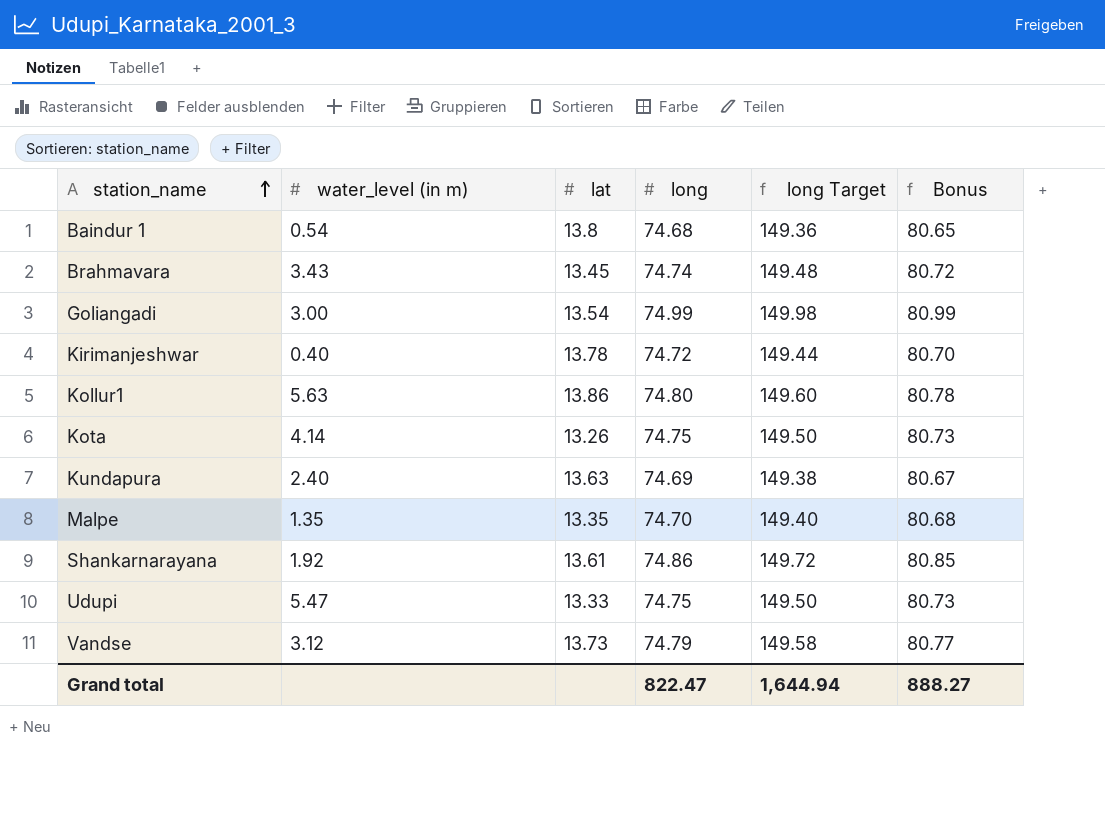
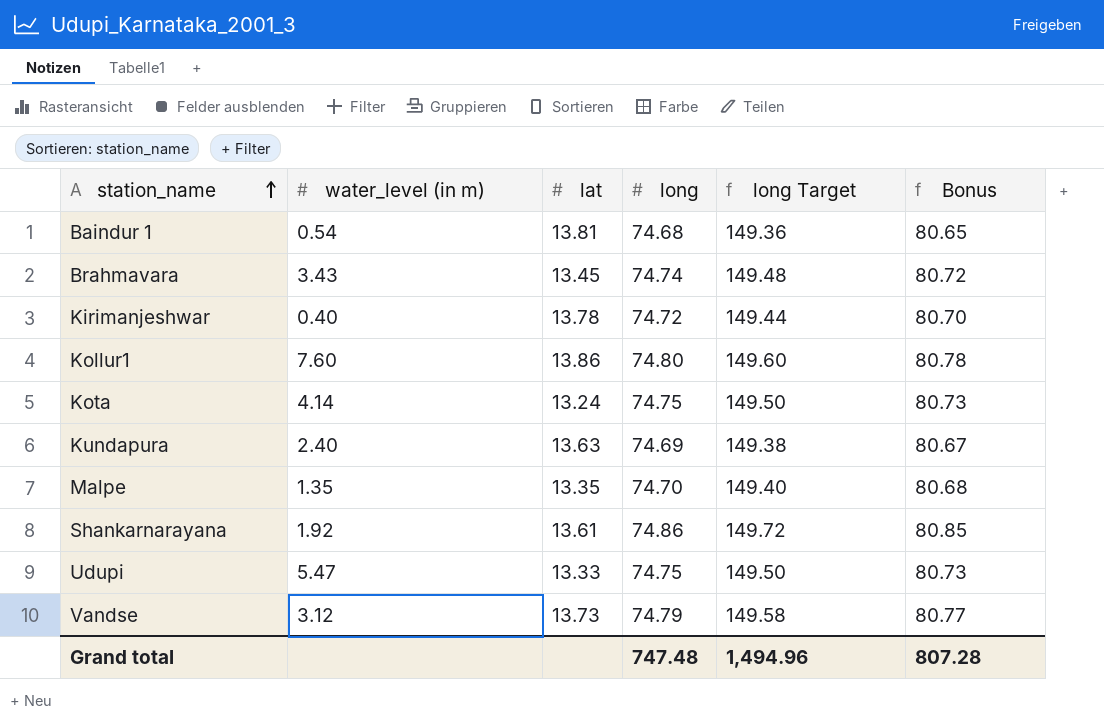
row Goliangadi: 3.00 | 13.54 | 74.99 | 149.98 | 80.99 -> none
Baindur 1 | lat: 13.8 -> 13.81
Kollur1 | water_level (in m): 5.63 -> 7.60
Kota | lat: 13.26 -> 13.24
Grand total | long: 822.47 -> 747.48
Grand total | long Target: 1,644.94 -> 1,494.96
Grand total | Bonus: 888.27 -> 807.28

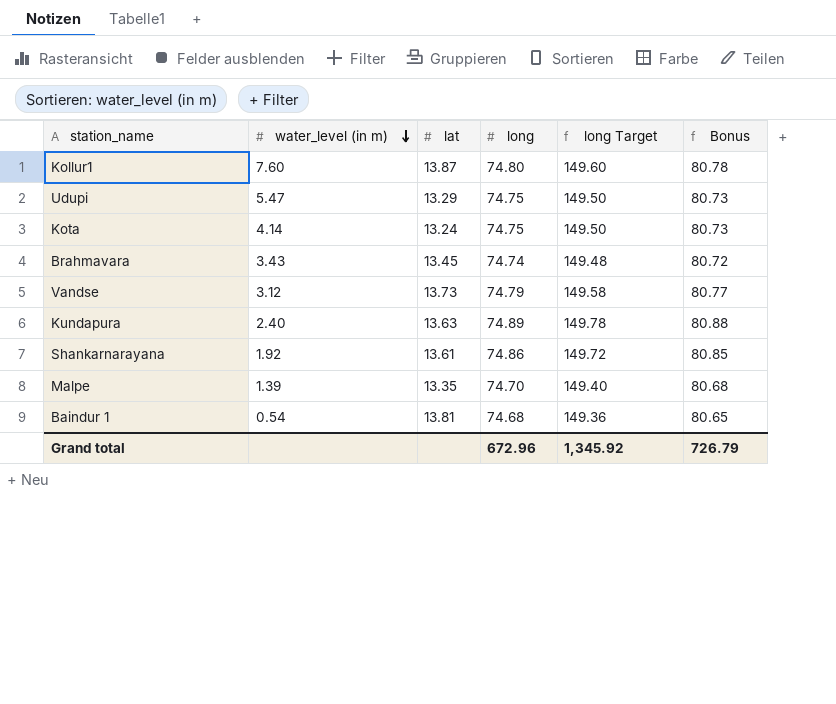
row order: station_name ascending -> water_level (in m) descending
row Kirimanjeshwar: 0.40 | 13.78 | 74.72 | 149.44 | 80.70 -> none
Kollur1 | lat: 13.86 -> 13.87
Udupi | lat: 13.33 -> 13.29
Kundapura | long: 74.69 -> 74.89
Kundapura | long Target: 149.38 -> 149.78
Kundapura | Bonus: 80.67 -> 80.88
Malpe | water_level (in m): 1.35 -> 1.39
Grand total | long: 747.48 -> 672.96
Grand total | long Target: 1,494.96 -> 1,345.92
Grand total | Bonus: 807.28 -> 726.79

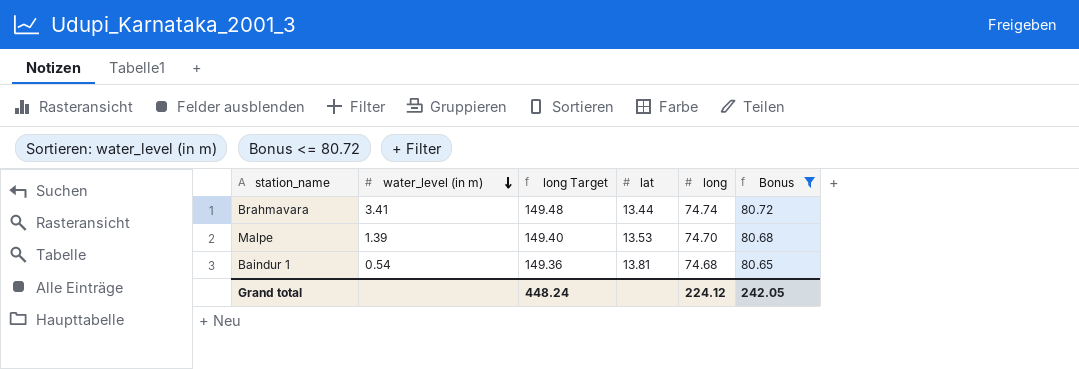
filter: none -> Bonus <= 80.72
column long Target | position: 5 -> 3
Brahmavara | water_level (in m): 3.43 -> 3.41
Brahmavara | lat: 13.45 -> 13.44
Malpe | lat: 13.35 -> 13.53
Grand total | long Target: 1,345.92 -> 448.24
Grand total | long: 672.96 -> 224.12
Grand total | Bonus: 726.79 -> 242.05

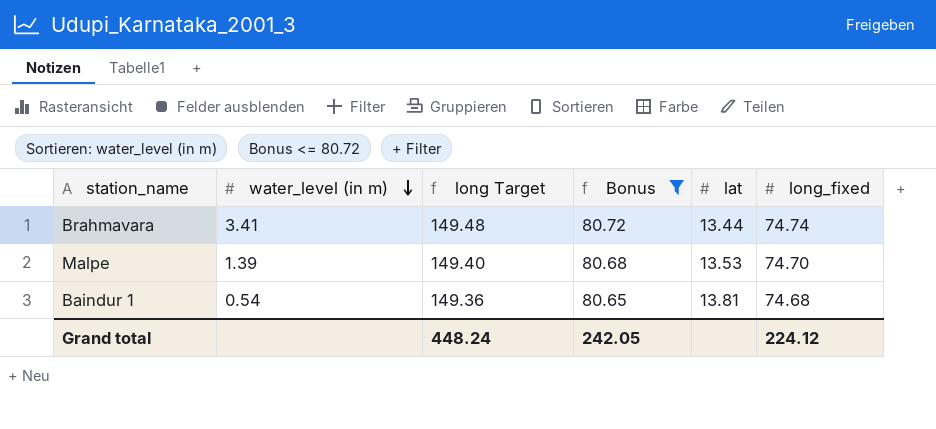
column Bonus | position: 6 -> 4
column name: long -> long_fixed

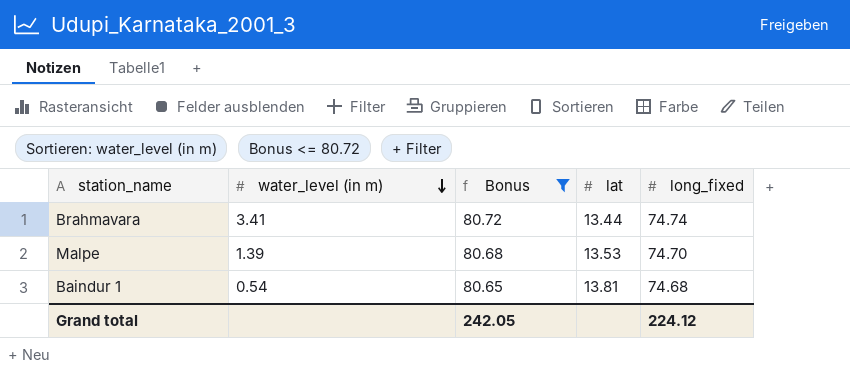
column long Target | formula: [long_fixed] * 2 -> none

